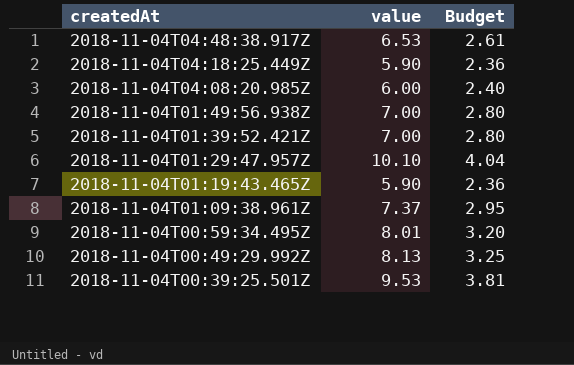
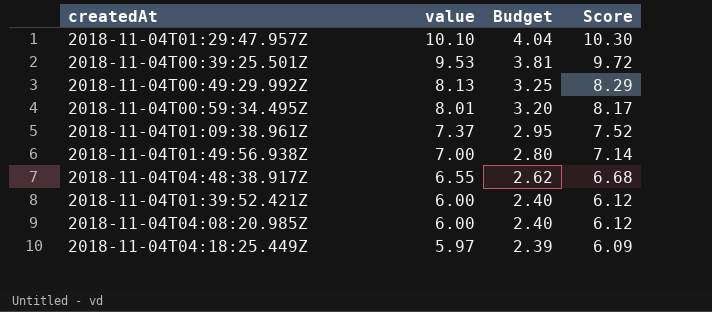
row order: createdAt descending -> value descending
column Score | formula: none -> [value] * 1.02
row 2018-11-04T01:19:43.465Z: 5.90 | 2.36 -> none
2018-11-04T04:48:38.917Z | value: 6.53 -> 6.55
2018-11-04T04:48:38.917Z | Budget: 2.61 -> 2.62
2018-11-04T01:39:52.421Z | value: 7.00 -> 6.00
2018-11-04T01:39:52.421Z | Budget: 2.80 -> 2.40
2018-11-04T04:18:25.449Z | value: 5.90 -> 5.97
2018-11-04T04:18:25.449Z | Budget: 2.36 -> 2.39

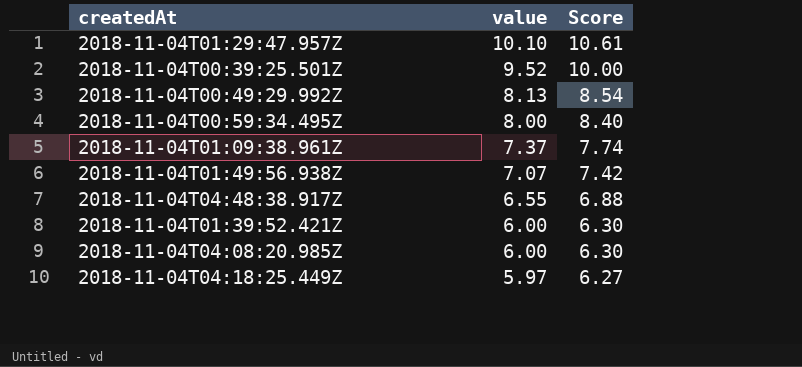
column Budget | formula: [value] * 0.4 -> none
column Score | formula: [value] * 1.02 -> [value] * 1.05
2018-11-04T00:39:25.501Z | value: 9.53 -> 9.52
2018-11-04T00:59:34.495Z | value: 8.01 -> 8.00
2018-11-04T01:49:56.938Z | value: 7.00 -> 7.07

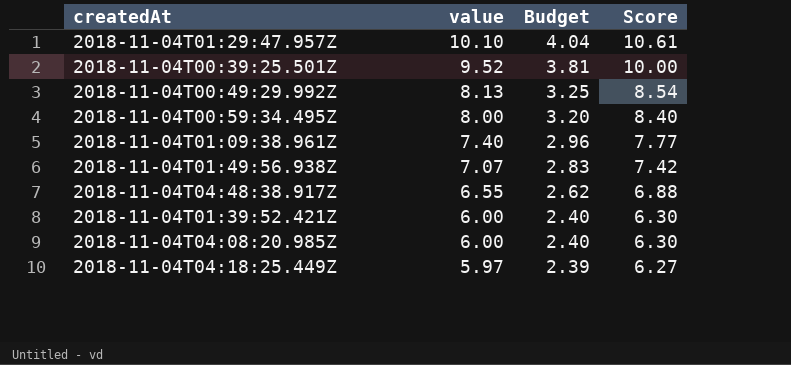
column Budget | formula: none -> [value] * 0.4
2018-11-04T01:09:38.961Z | value: 7.37 -> 7.40
2018-11-04T01:09:38.961Z | Score: 7.74 -> 7.77

